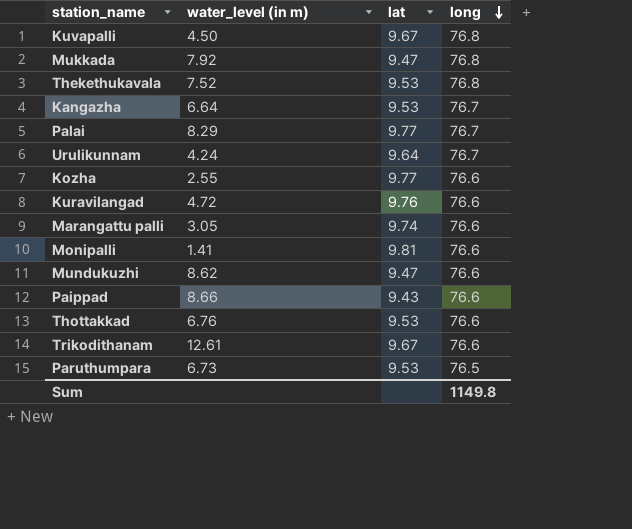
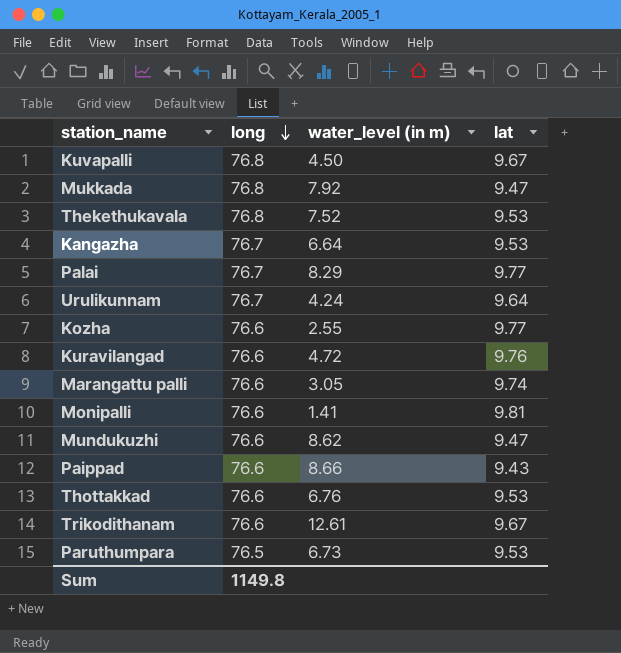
column long | position: 4 -> 2

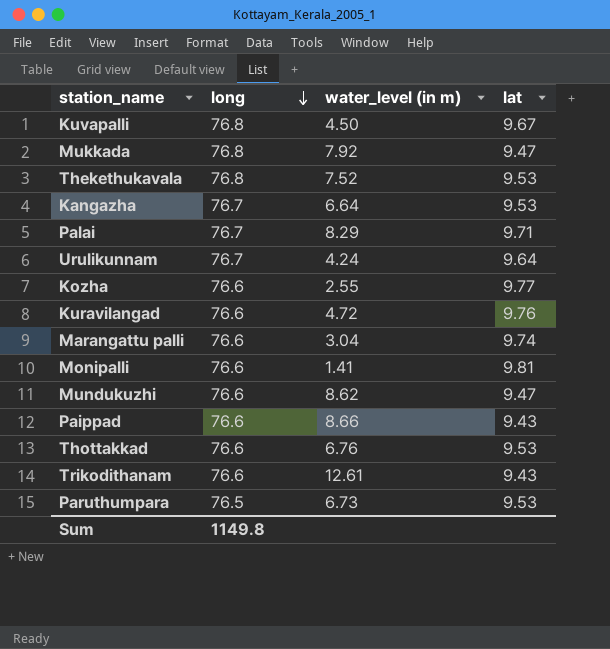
Palai | lat: 9.77 -> 9.71
Marangattu palli | water_level (in m): 3.05 -> 3.04
Trikodithanam | lat: 9.67 -> 9.43

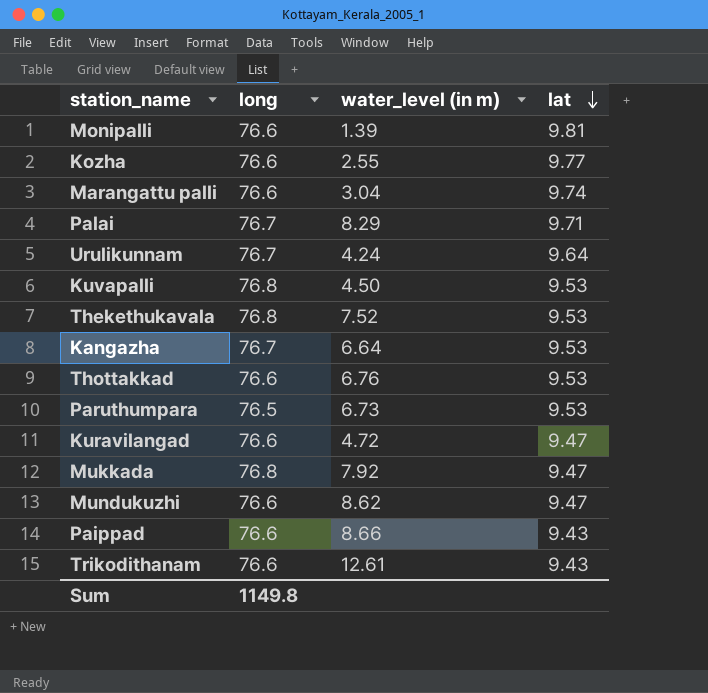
row order: long descending -> lat descending
Monipalli | water_level (in m): 1.41 -> 1.39
Kuvapalli | lat: 9.67 -> 9.53
Kuravilangad | lat: 9.76 -> 9.47

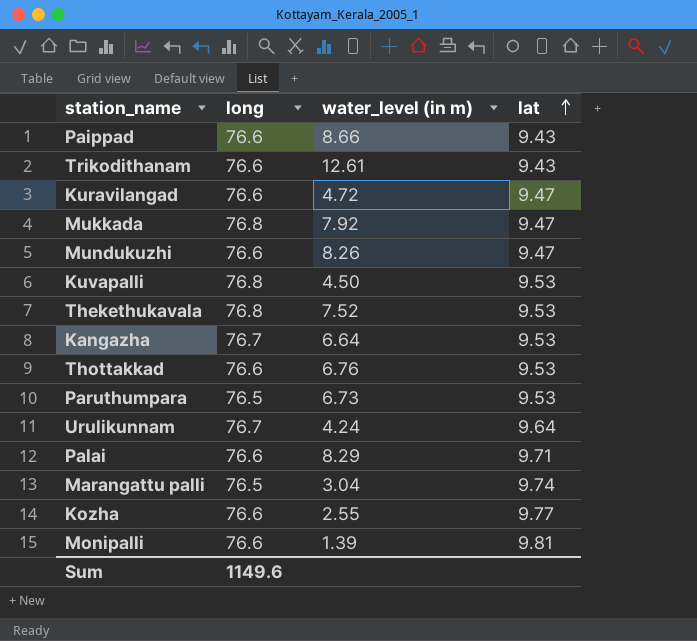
row order: lat descending -> lat ascending
Mundukuzhi | water_level (in m): 8.62 -> 8.26
Palai | long: 76.7 -> 76.6
Marangattu palli | long: 76.6 -> 76.5
Sum | long: 1149.8 -> 1149.6

